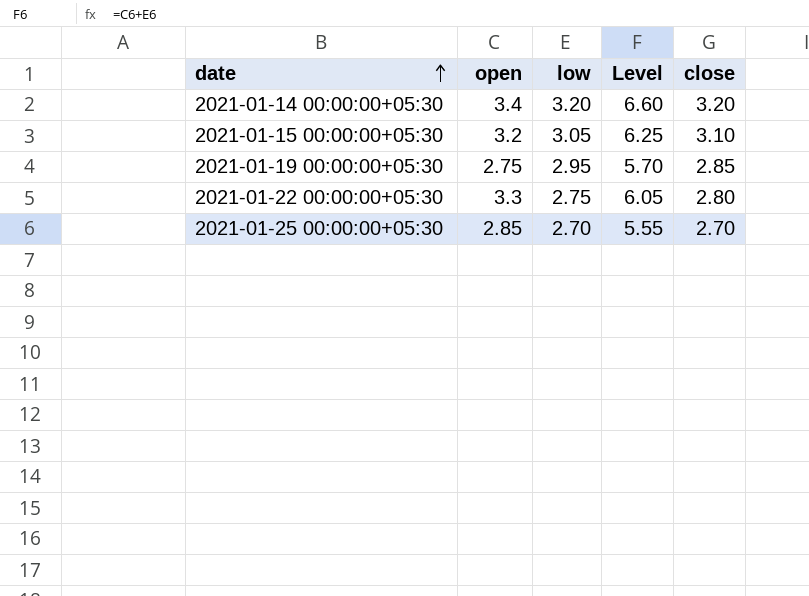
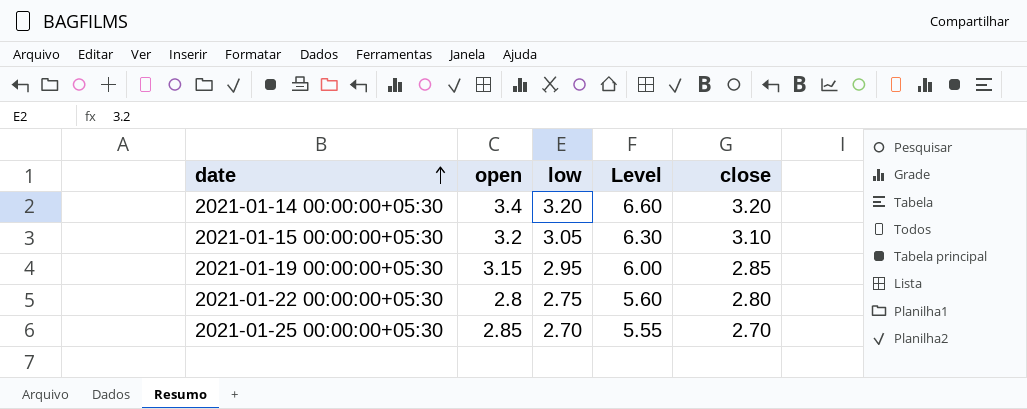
column Level | formula: [open] + [low] -> [open] + [close]
2021-01-19 00:00:00+05:30 | open: 2.75 -> 3.15
2021-01-22 00:00:00+05:30 | open: 3.3 -> 2.8

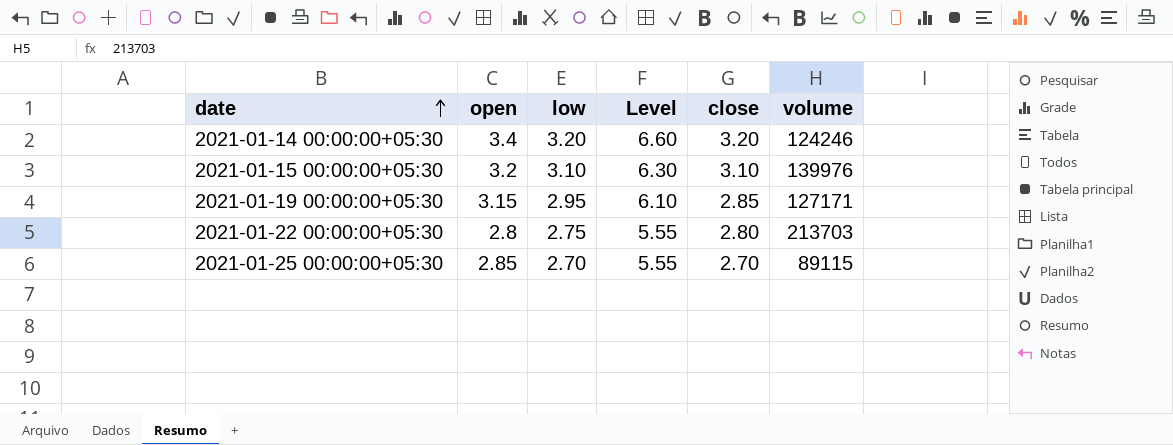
column Level | formula: [open] + [close] -> [open] + [low]
column volume | position: none -> 6
2021-01-15 00:00:00+05:30 | low: 3.05 -> 3.10

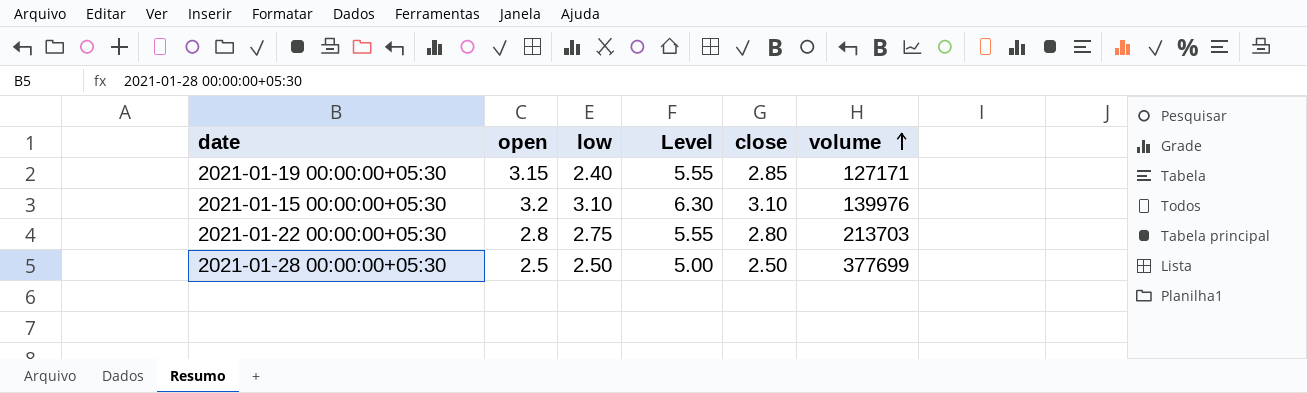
row order: date ascending -> volume ascending
row 2021-01-14 00:00:00+05:30: 3.4 | 3.20 | 6.60 | 3.20 | 124246 -> none
row 2021-01-25 00:00:00+05:30: 2.85 | 2.70 | 5.55 | 2.70 | 89115 -> none
2021-01-19 00:00:00+05:30 | low: 2.95 -> 2.40
2021-01-19 00:00:00+05:30 | Level: 6.10 -> 5.55
row 2021-01-28 00:00:00+05:30: none -> 2.5 | 2.50 | 5.00 | 2.50 | 377699

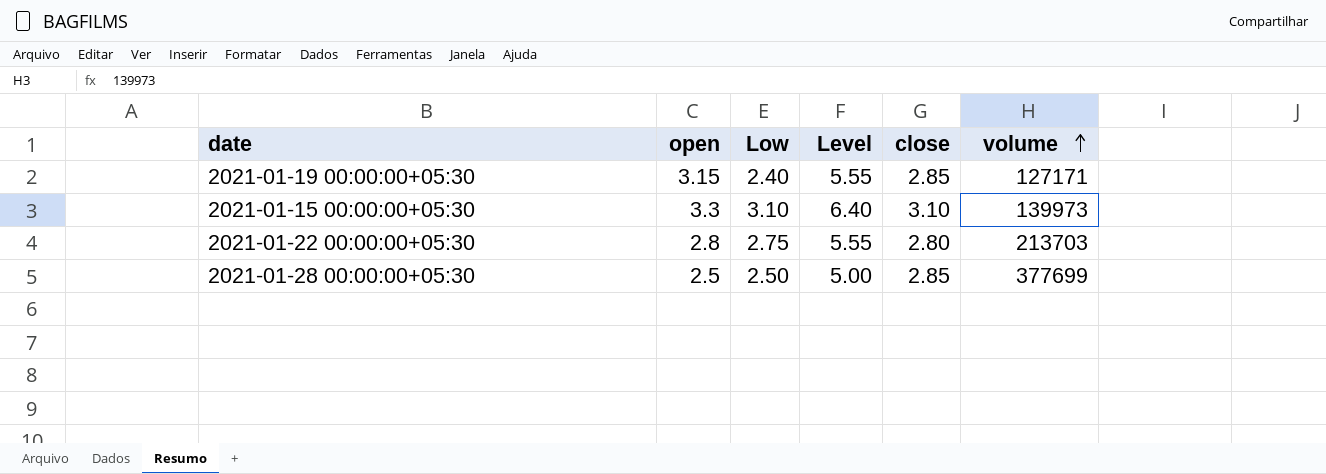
column name: low -> Low
2021-01-15 00:00:00+05:30 | open: 3.2 -> 3.3
2021-01-15 00:00:00+05:30 | Level: 6.30 -> 6.40
2021-01-15 00:00:00+05:30 | volume: 139976 -> 139973
2021-01-28 00:00:00+05:30 | close: 2.50 -> 2.85

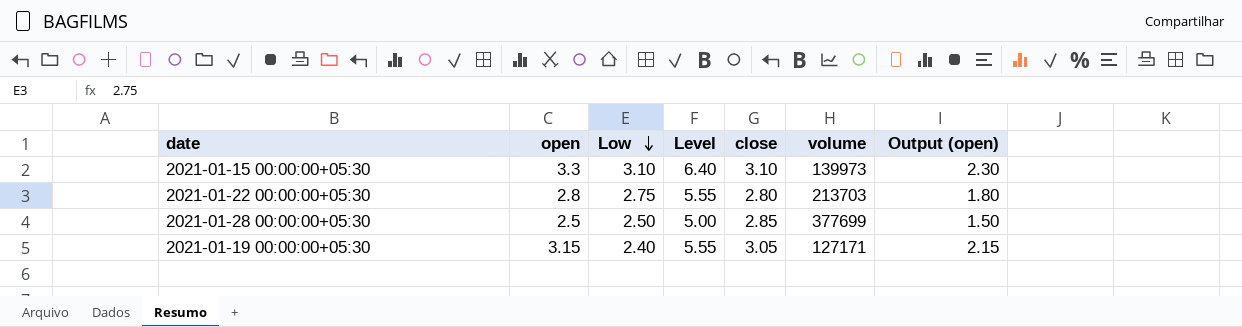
row order: volume ascending -> Low descending
column Output (open) | formula: none -> [open] - 1
2021-01-19 00:00:00+05:30 | close: 2.85 -> 3.05

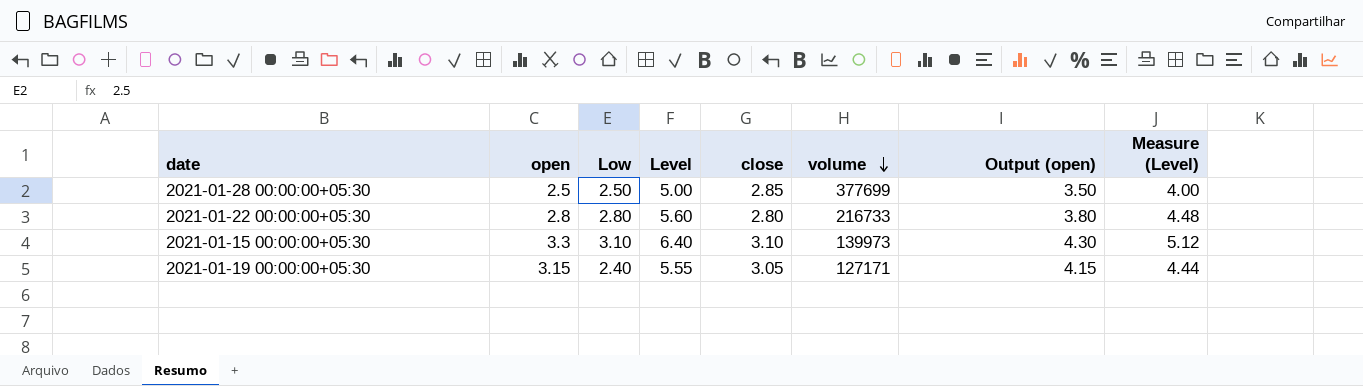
row order: Low descending -> volume descending
column Output (open) | formula: [open] - 1 -> [open] + 1
column Measure (Level) | formula: none -> [Level] * 0.8
2021-01-22 00:00:00+05:30 | Low: 2.75 -> 2.80
2021-01-22 00:00:00+05:30 | Level: 5.55 -> 5.60
2021-01-22 00:00:00+05:30 | volume: 213703 -> 216733

